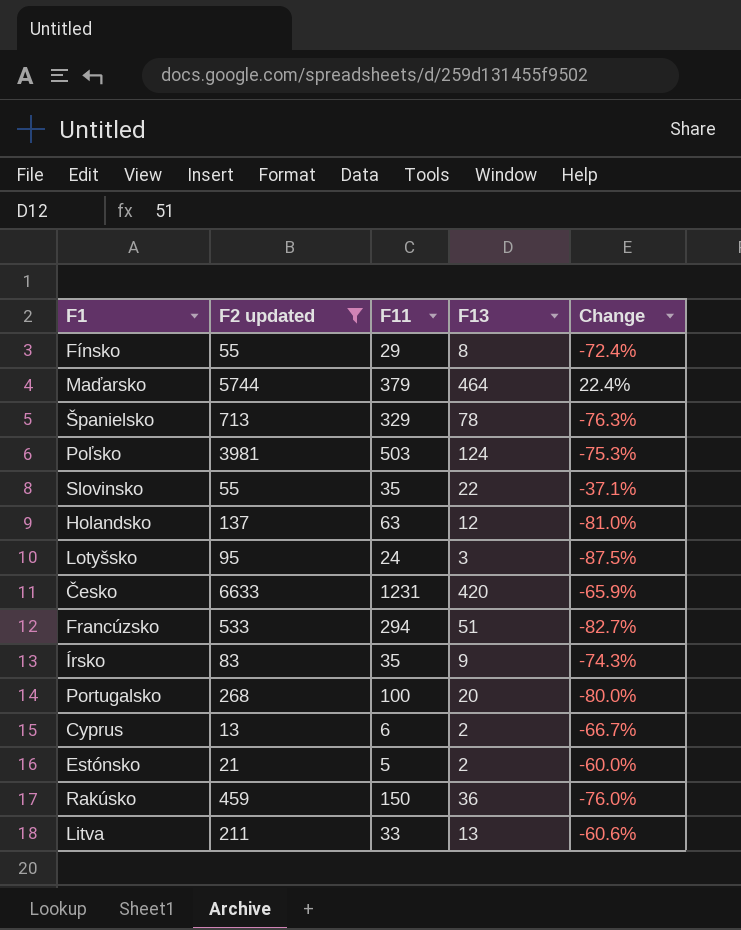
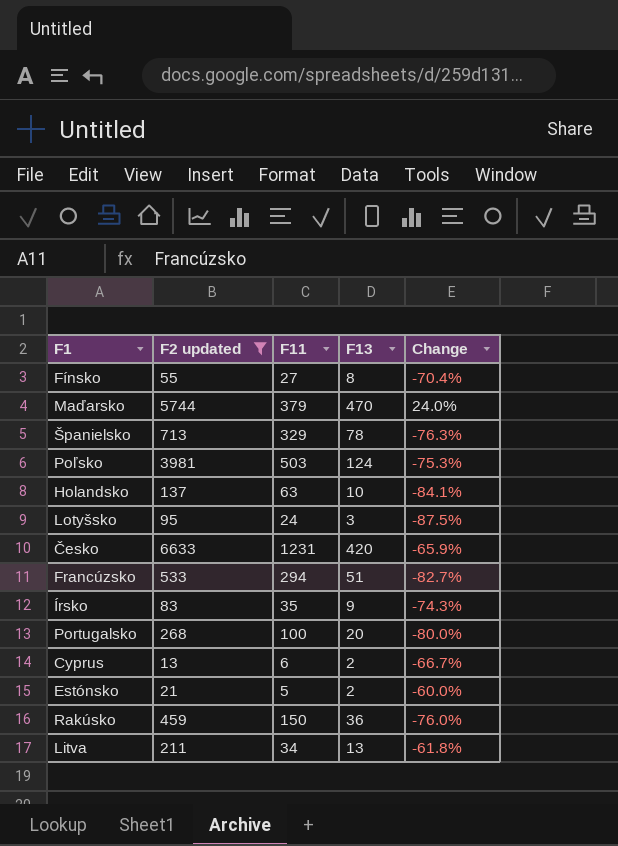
row Slovinsko: 55 | 35 | 22 | -37.1% -> none
Fínsko | F11: 29 -> 27
Fínsko | Change: -72.4% -> -70.4%
Maďarsko | F13: 464 -> 470
Maďarsko | Change: 22.4% -> 24.0%
Holandsko | F13: 12 -> 10
Holandsko | Change: -81.0% -> -84.1%
Litva | F11: 33 -> 34
Litva | Change: -60.6% -> -61.8%

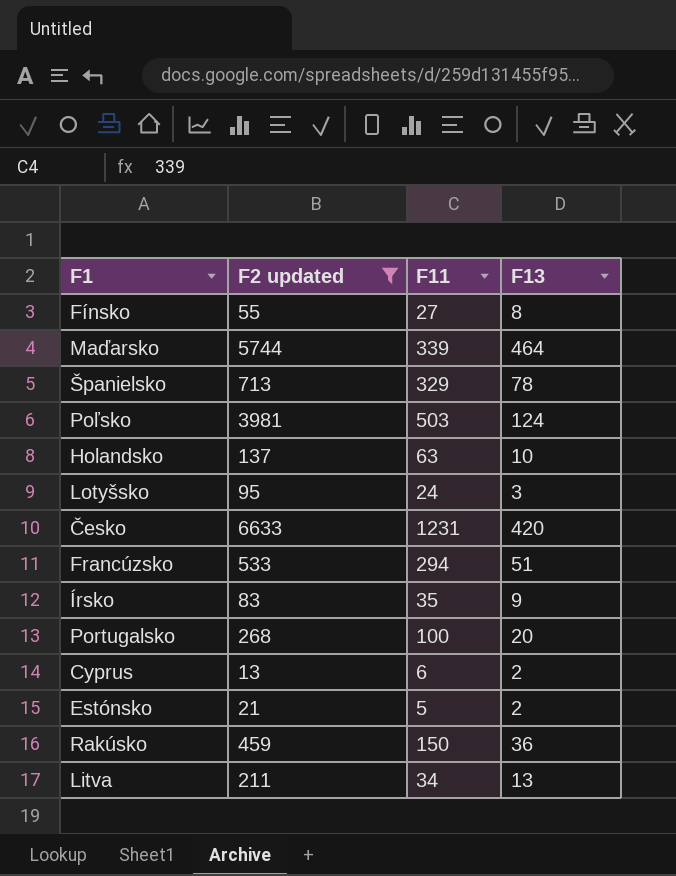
column Change | formula: ([F13] - [F11]) / [F11] -> none
Maďarsko | F11: 379 -> 339
Maďarsko | F13: 470 -> 464

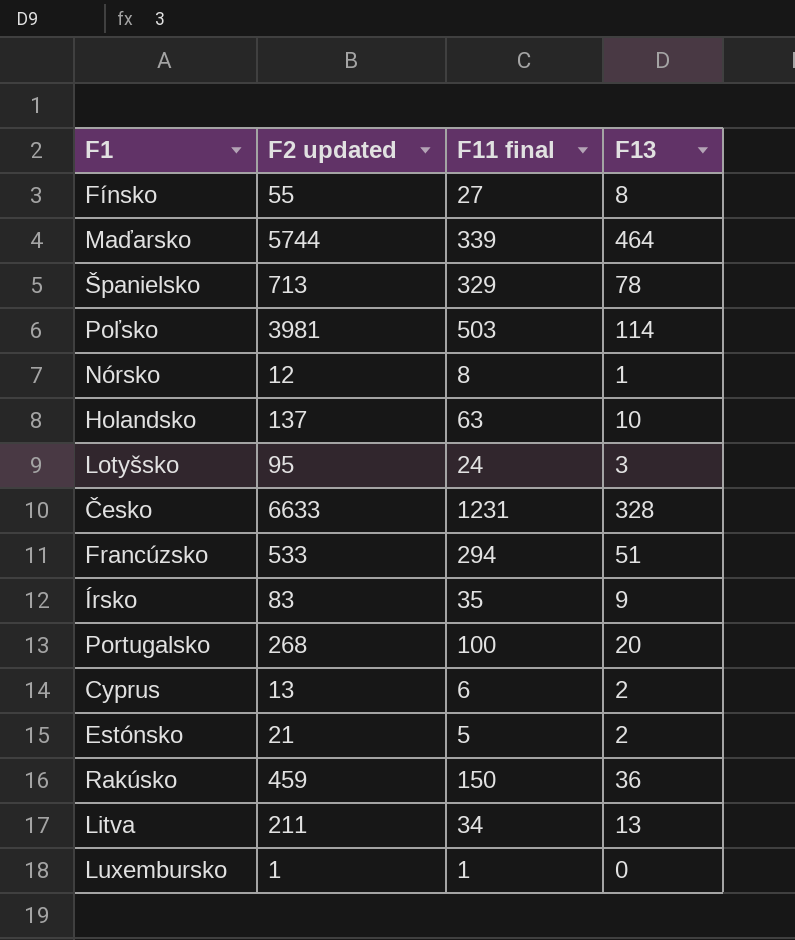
filter: F2 updated >= 13 -> none
column name: F11 -> F11 final
Poľsko | F13: 124 -> 114
Česko | F13: 420 -> 328

